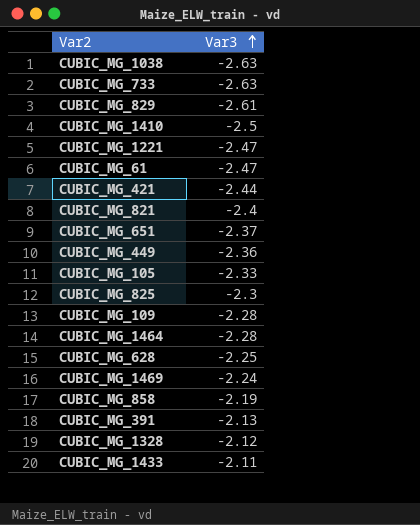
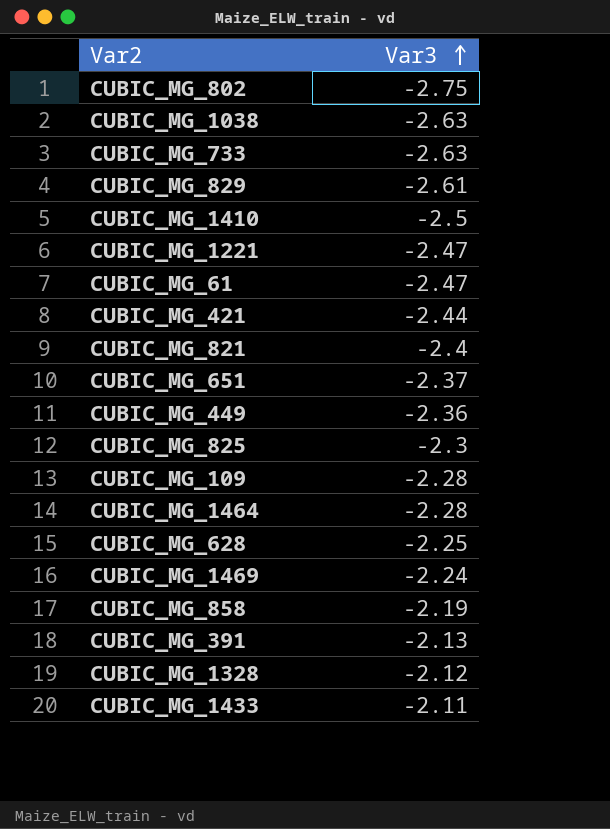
row CUBIC_MG_105: -2.33 -> none
row CUBIC_MG_802: none -> -2.75

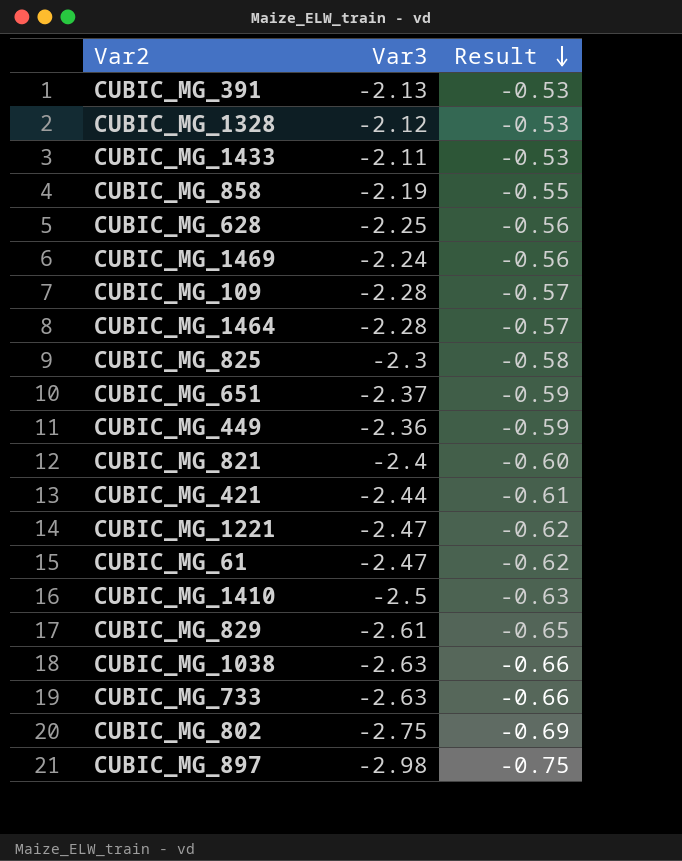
row order: Var3 ascending -> Result descending
column Result | formula: none -> [Var3] * 0.25
row CUBIC_MG_897: none -> -2.98 | -0.75

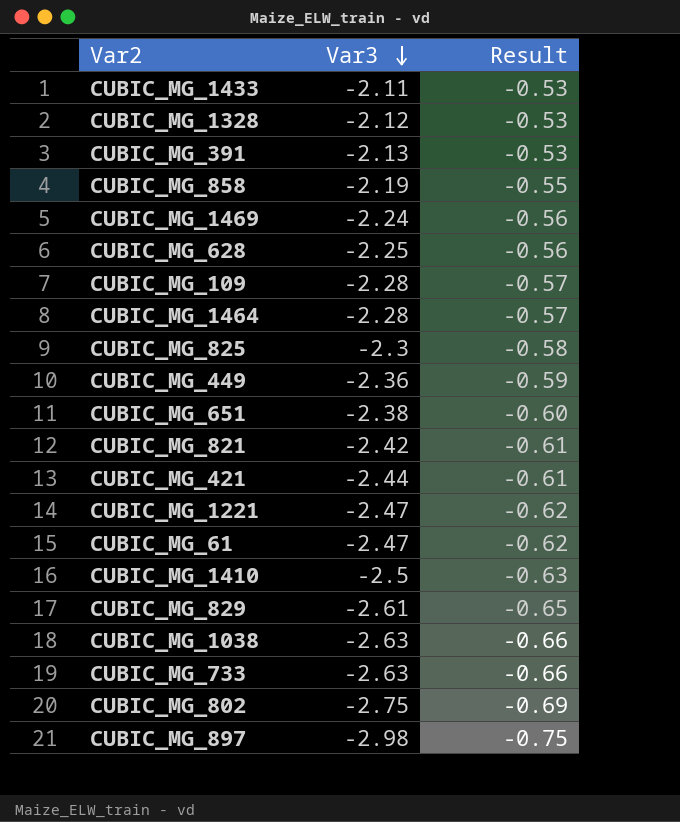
row order: Result descending -> Var3 descending
CUBIC_MG_651 | Var3: -2.37 -> -2.38
CUBIC_MG_651 | Result: -0.59 -> -0.60
CUBIC_MG_821 | Var3: -2.4 -> -2.42
CUBIC_MG_821 | Result: -0.60 -> -0.61

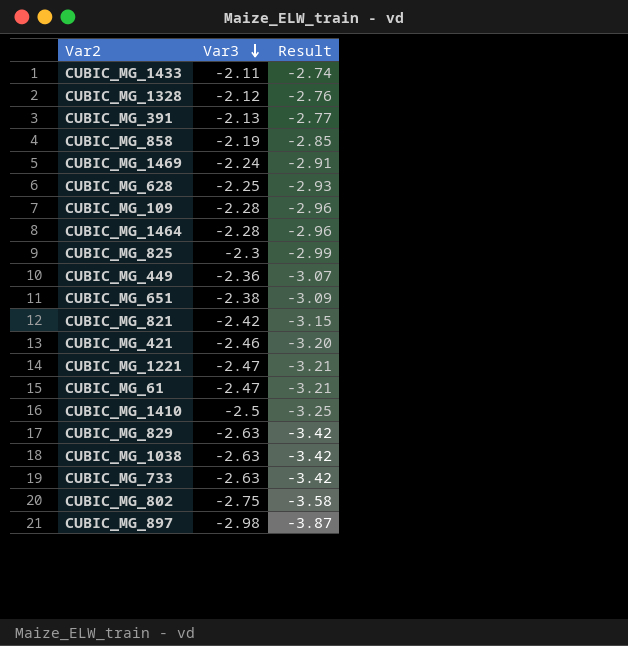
column Result | formula: [Var3] * 0.25 -> [Var3] * 1.3
CUBIC_MG_421 | Var3: -2.44 -> -2.46
CUBIC_MG_829 | Var3: -2.61 -> -2.63

